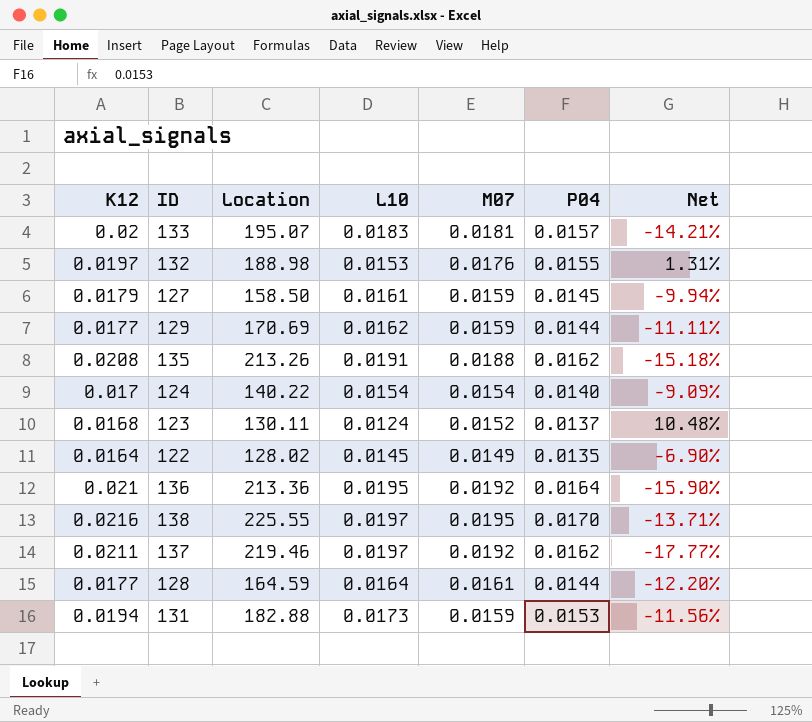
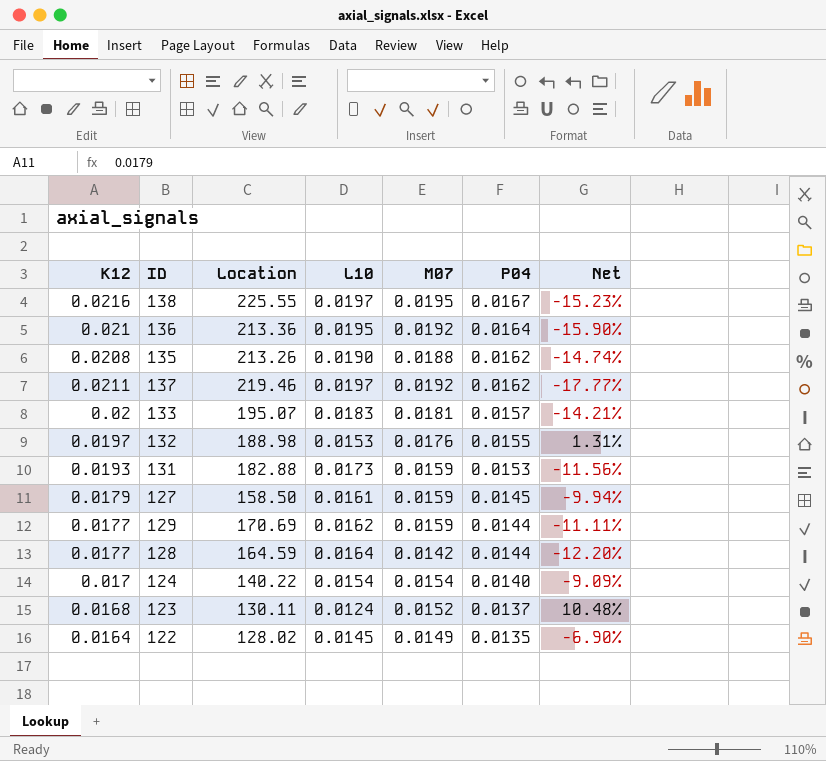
row order: none -> P04 descending
138 | P04: 0.0170 -> 0.0167
138 | Net: -13.71% -> -15.23%
135 | L10: 0.0191 -> 0.0190
135 | Net: -15.18% -> -14.74%
131 | K12: 0.0194 -> 0.0193
128 | M07: 0.0161 -> 0.0142

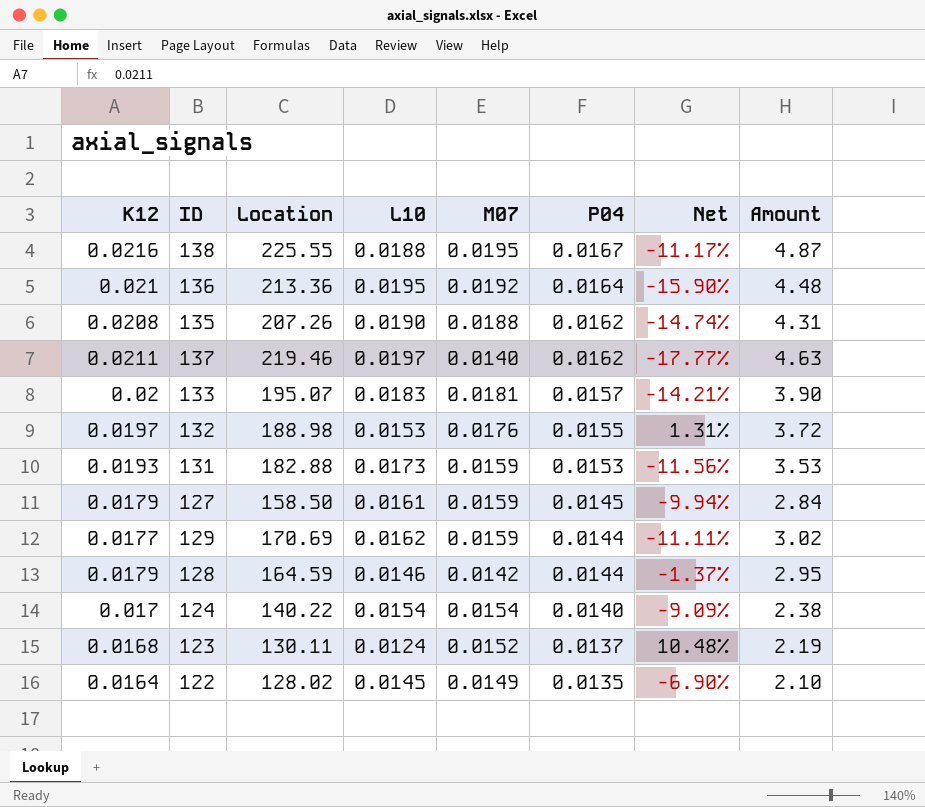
column Amount | formula: none -> [K12] * [Location]
138 | L10: 0.0197 -> 0.0188
138 | Net: -15.23% -> -11.17%
135 | Location: 213.26 -> 207.26
137 | M07: 0.0192 -> 0.0140
128 | K12: 0.0177 -> 0.0179
128 | L10: 0.0164 -> 0.0146
128 | Net: -12.20% -> -1.37%

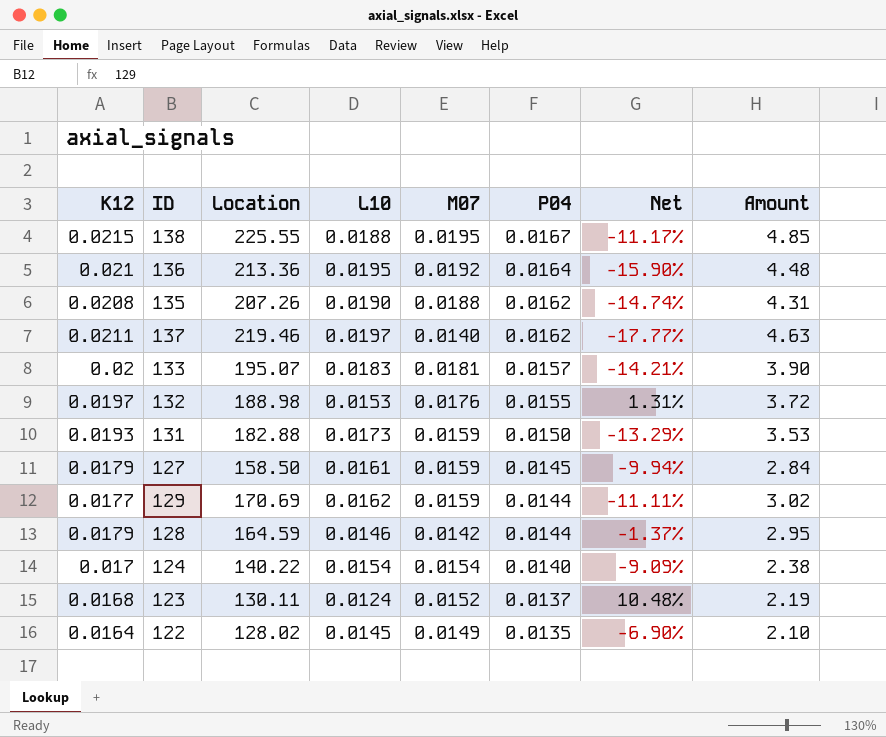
138 | K12: 0.0216 -> 0.0215
138 | Amount: 4.87 -> 4.85
131 | P04: 0.0153 -> 0.0150
131 | Net: -11.56% -> -13.29%

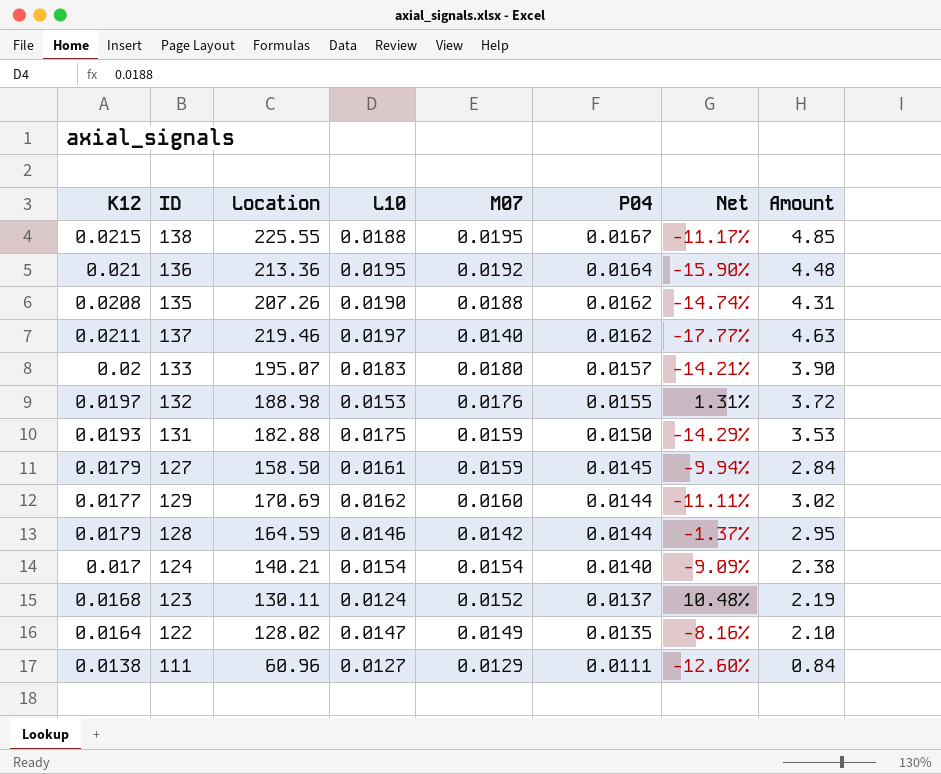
133 | M07: 0.0181 -> 0.0180
131 | L10: 0.0173 -> 0.0175
131 | Net: -13.29% -> -14.29%
129 | M07: 0.0159 -> 0.0160
124 | Location: 140.22 -> 140.21
122 | L10: 0.0145 -> 0.0147
122 | Net: -6.90% -> -8.16%
row 111: none -> 0.0138 | 60.96 | 0.0127 | 0.0129 | 0.0111 | -12.60% | 0.84

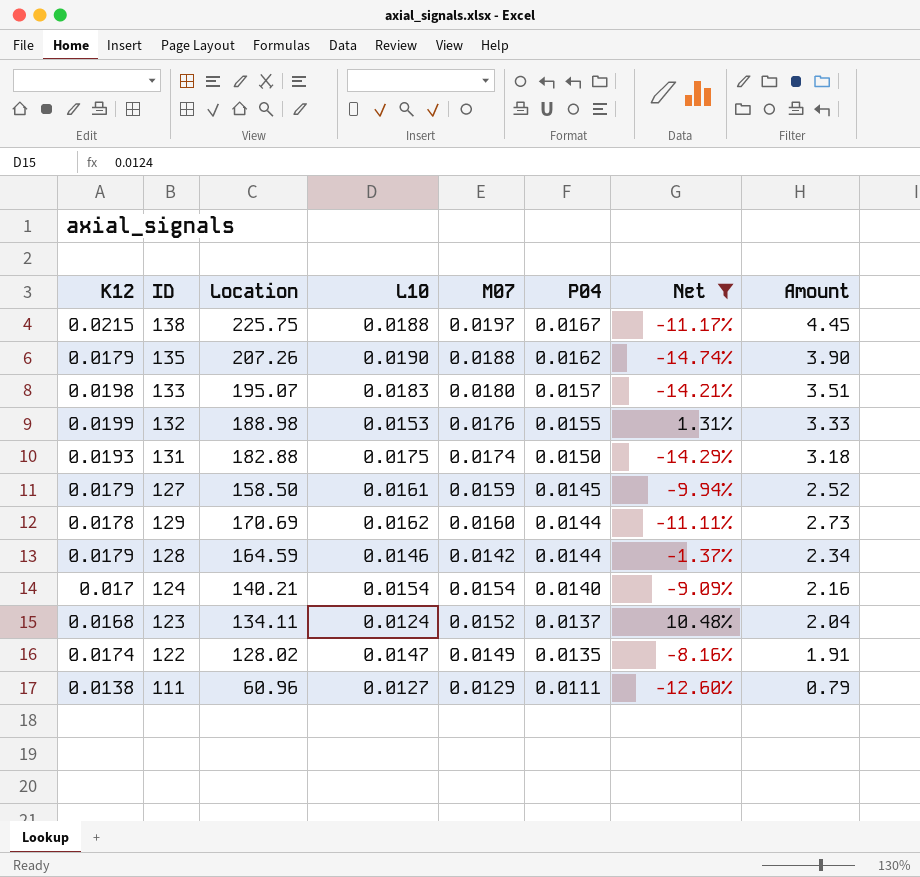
filter: none -> Net >= -14.74%
column Amount | formula: [K12] * [Location] -> [Location] * [M07]
138 | Location: 225.55 -> 225.75
138 | M07: 0.0195 -> 0.0197
135 | K12: 0.0208 -> 0.0179
133 | K12: 0.02 -> 0.0198
132 | K12: 0.0197 -> 0.0199
131 | M07: 0.0159 -> 0.0174
129 | K12: 0.0177 -> 0.0178
123 | Location: 130.11 -> 134.11
122 | K12: 0.0164 -> 0.0174

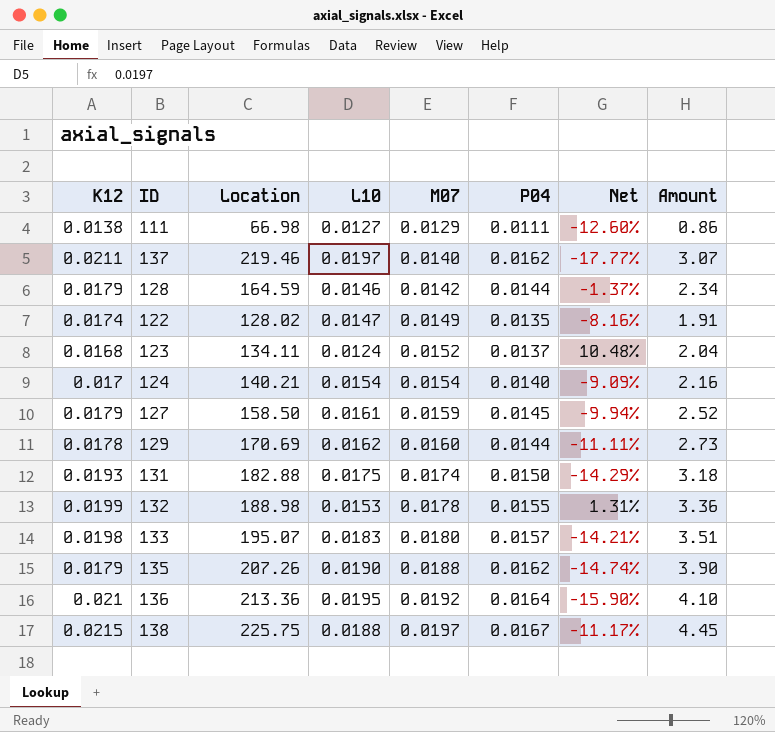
filter: Net >= -14.74% -> none
row order: P04 descending -> M07 ascending
111 | Location: 60.96 -> 66.98
111 | Amount: 0.79 -> 0.86
132 | M07: 0.0176 -> 0.0178
132 | Amount: 3.33 -> 3.36

